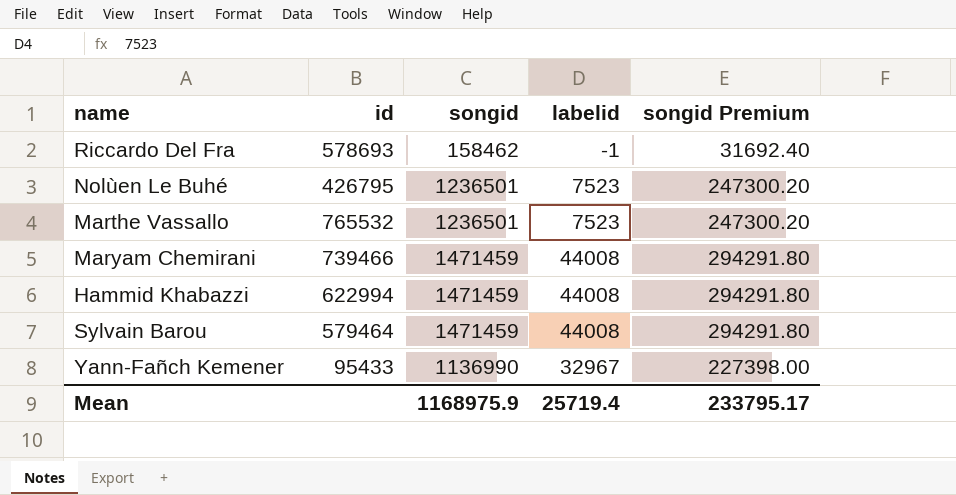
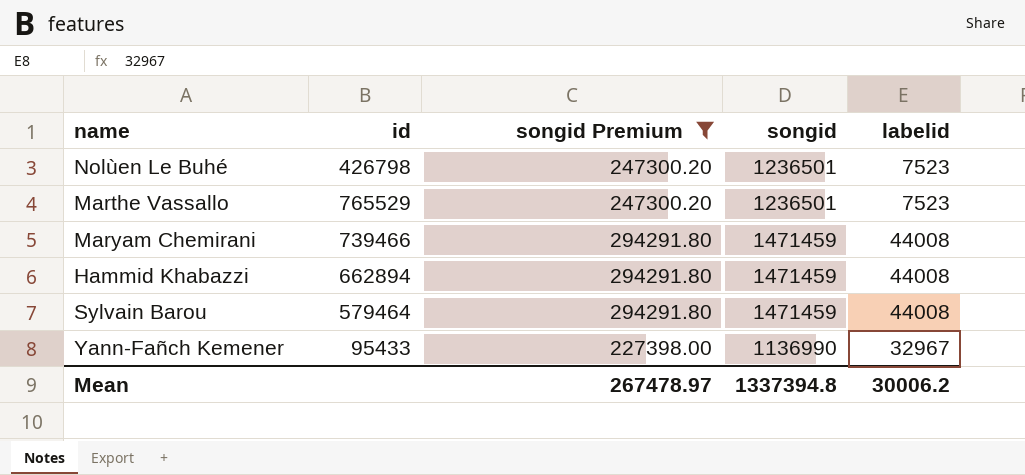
filter: none -> songid Premium != 31692.40
column songid Premium | position: 5 -> 3
Nolùen Le Buhé | id: 426795 -> 426798
Marthe Vassallo | id: 765532 -> 765529
Hammid Khabazzi | id: 622994 -> 662894
Mean | songid Premium: 233795.17 -> 267478.97
Mean | songid: 1168975.9 -> 1337394.8
Mean | labelid: 25719.4 -> 30006.2

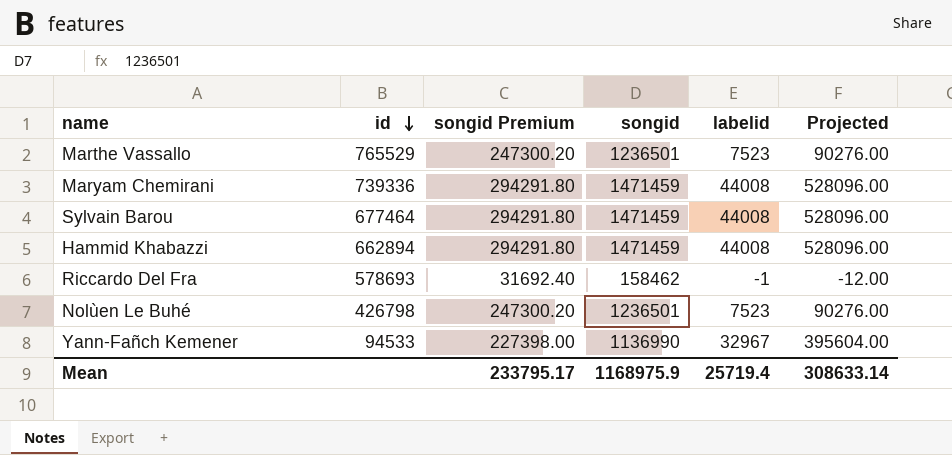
filter: songid Premium != 31692.40 -> none
row order: none -> id descending
column Projected | formula: none -> [labelid] * 12
Maryam Chemirani | id: 739466 -> 739336
Sylvain Barou | id: 579464 -> 677464
Yann‐Fañch Kemener | id: 95433 -> 94533
Mean | songid Premium: 267478.97 -> 233795.17
Mean | songid: 1337394.8 -> 1168975.9
Mean | labelid: 30006.2 -> 25719.4

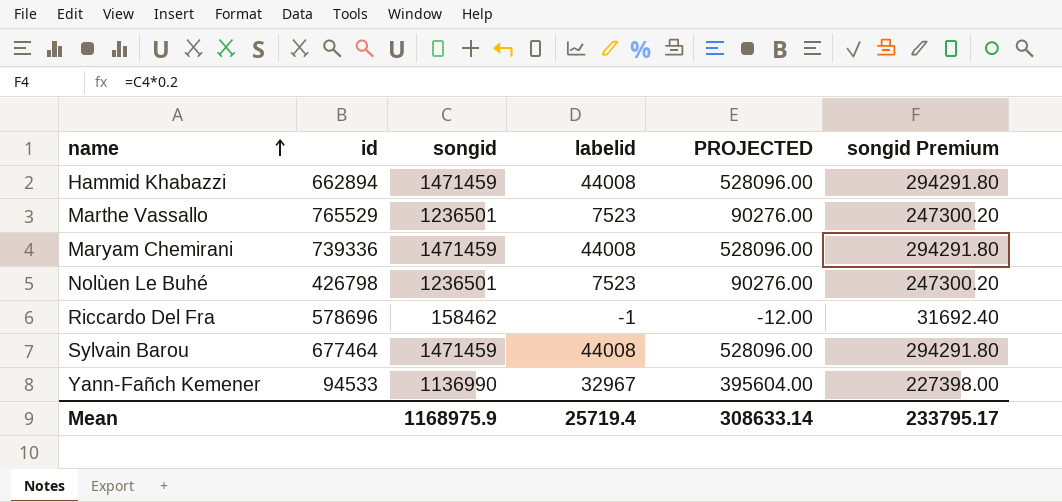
row order: id descending -> name ascending
column name: Projected -> PROJECTED
column songid Premium | position: 3 -> 6
Riccardo Del Fra | id: 578693 -> 578696

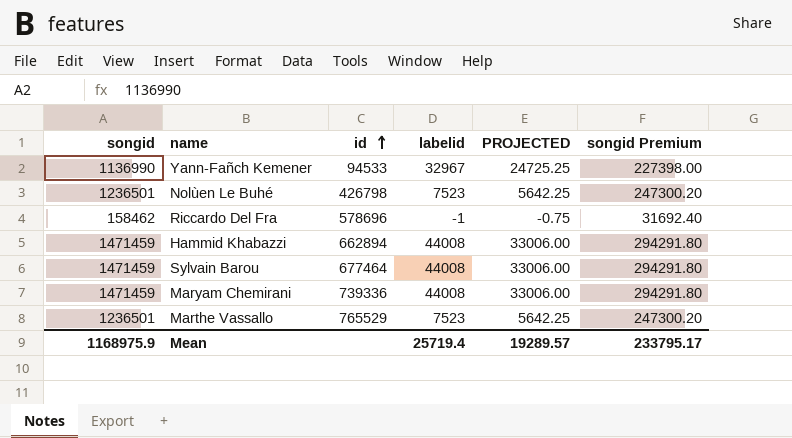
row order: name ascending -> id ascending
column songid | position: 3 -> 1
column PROJECTED | formula: [labelid] * 12 -> [labelid] * 0.75
Mean | PROJECTED: 308633.14 -> 19289.57

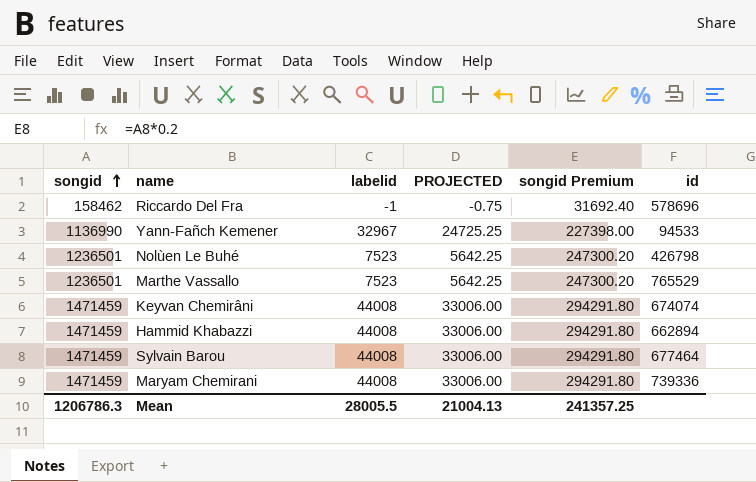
row order: id ascending -> songid ascending
column id | position: 3 -> 6
row Keyvan Chemirâni: none -> 1471459 | 44008 | 33006.00 | 294291.80 | 674074
Mean | songid: 1168975.9 -> 1206786.3
Mean | labelid: 25719.4 -> 28005.5
Mean | PROJECTED: 19289.57 -> 21004.13
Mean | songid Premium: 233795.17 -> 241357.25

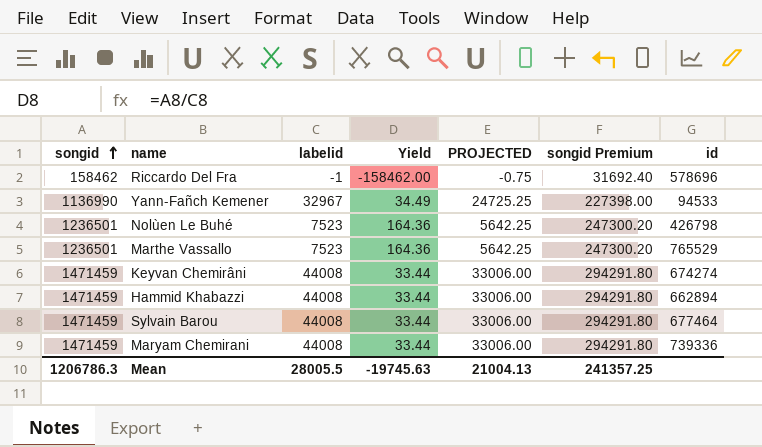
column Yield | formula: none -> [songid] / [labelid]
Keyvan Chemirâni | id: 674074 -> 674274

